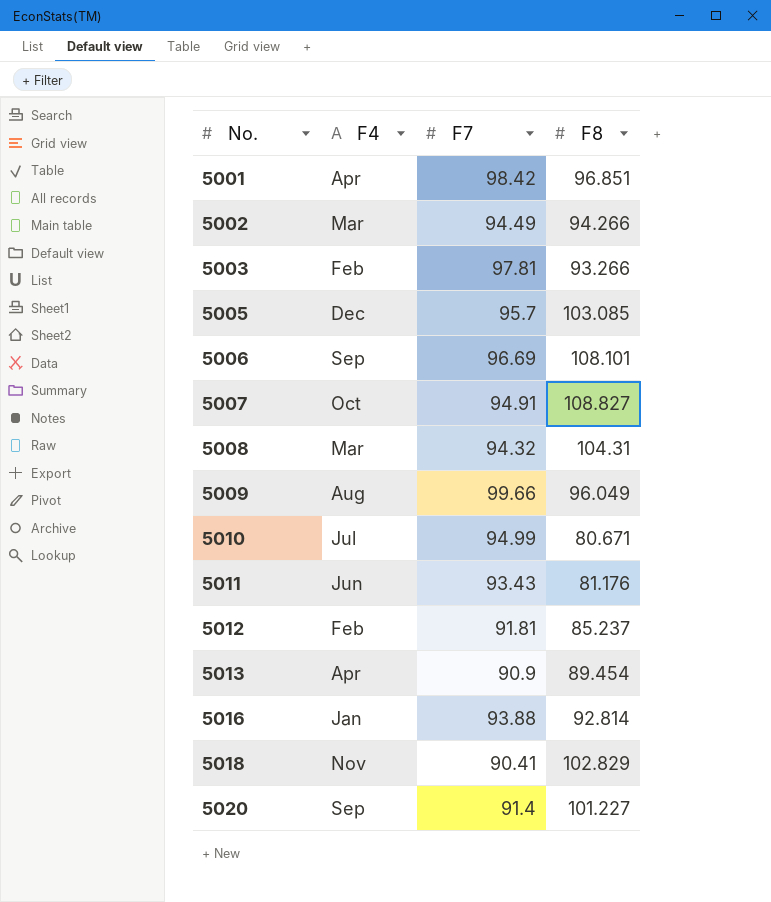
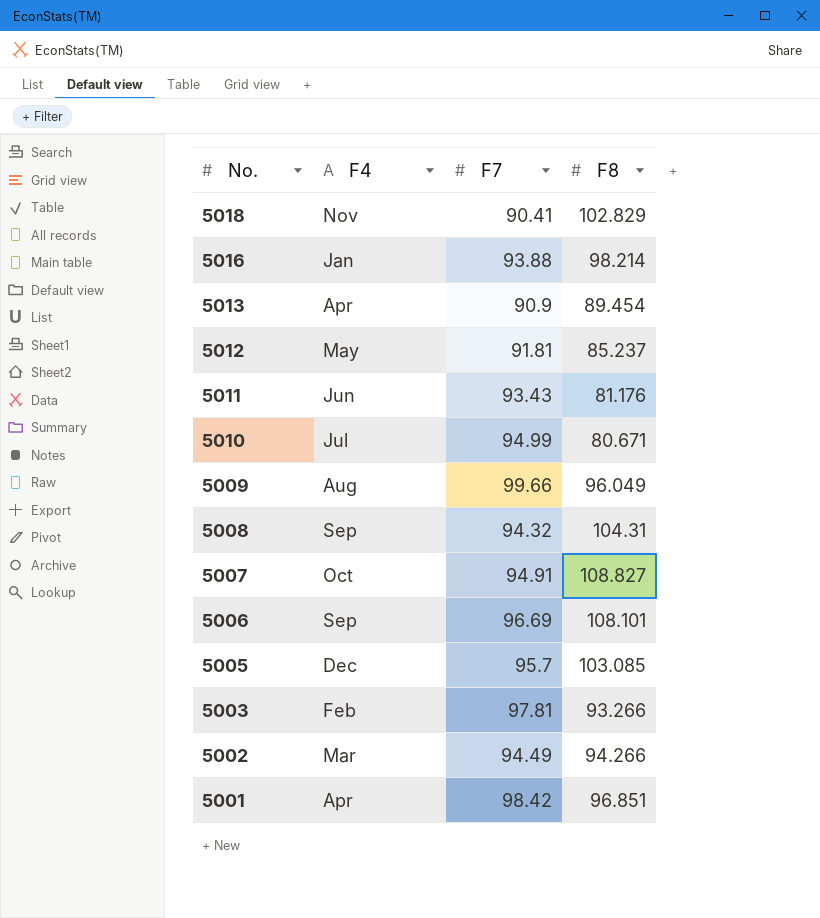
row order: No. ascending -> No. descending
row 5020: Sep | 91.4 | 101.227 -> none
5016 | F8: 92.814 -> 98.214
5012 | F4: Feb -> May
5008 | F4: Mar -> Sep

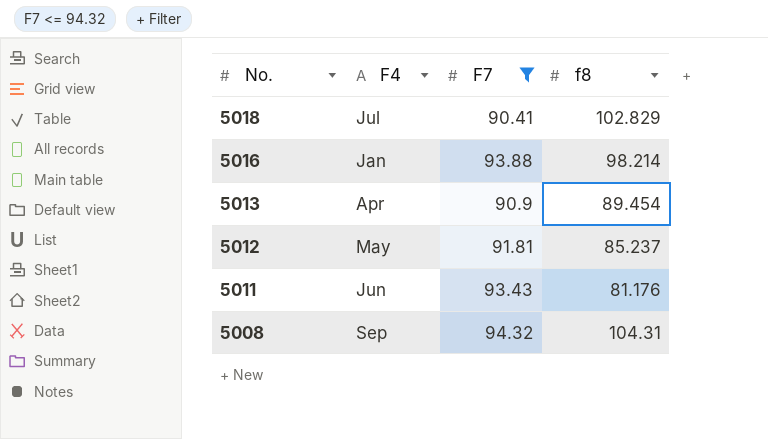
filter: none -> F7 <= 94.32
column name: F8 -> f8
5018 | F4: Nov -> Jul

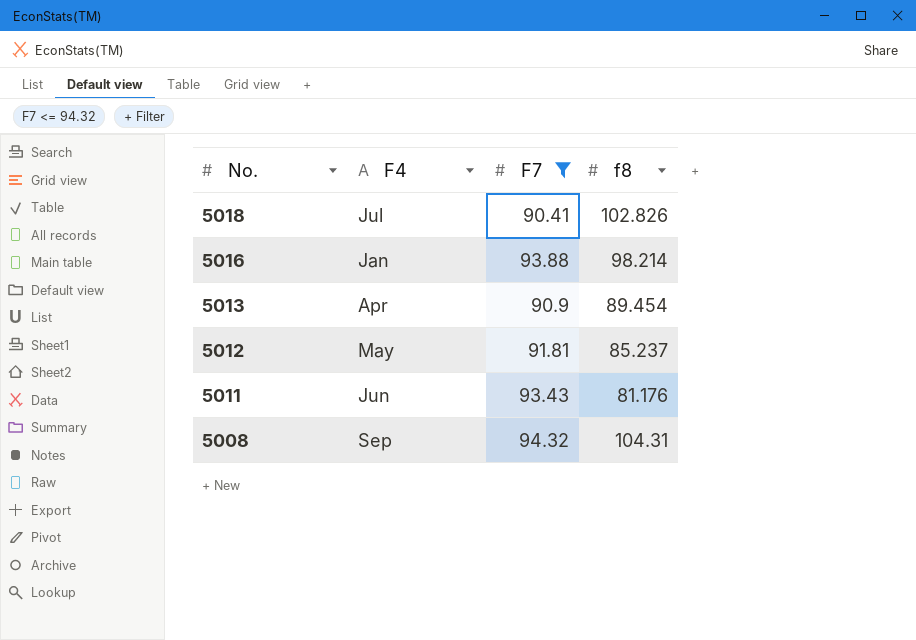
5018 | f8: 102.829 -> 102.826

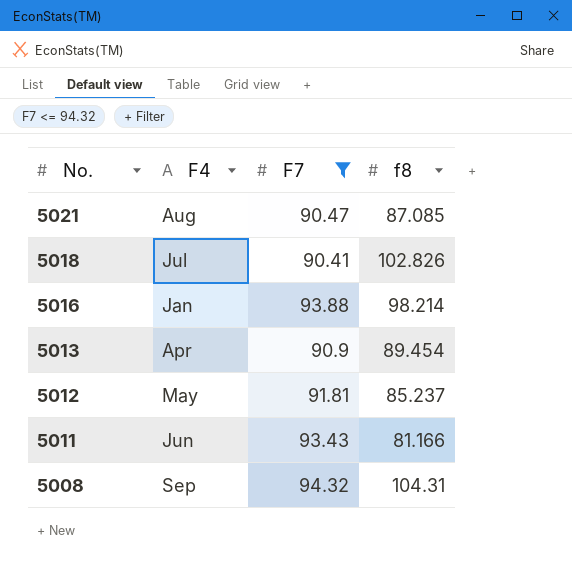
row 5021: none -> Aug | 90.47 | 87.085
5011 | f8: 81.176 -> 81.166

